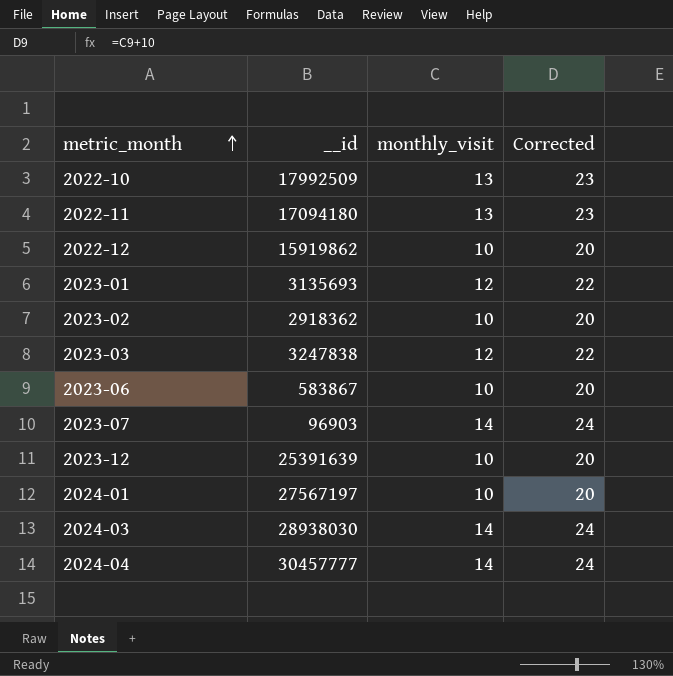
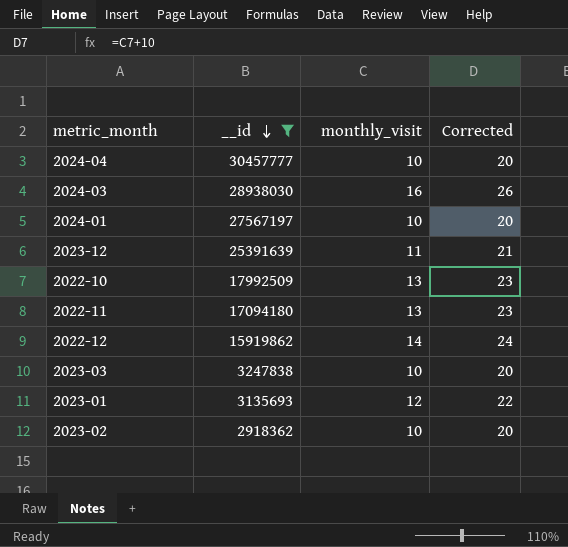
filter: none -> __id >= 2918362
row order: metric_month ascending -> __id descending
2024-04 | monthly_visit: 14 -> 10
2024-04 | Corrected: 24 -> 20
2024-03 | monthly_visit: 14 -> 16
2024-03 | Corrected: 24 -> 26
2023-12 | monthly_visit: 10 -> 11
2023-12 | Corrected: 20 -> 21
2022-12 | monthly_visit: 10 -> 14
2022-12 | Corrected: 20 -> 24
2023-03 | monthly_visit: 12 -> 10
2023-03 | Corrected: 22 -> 20

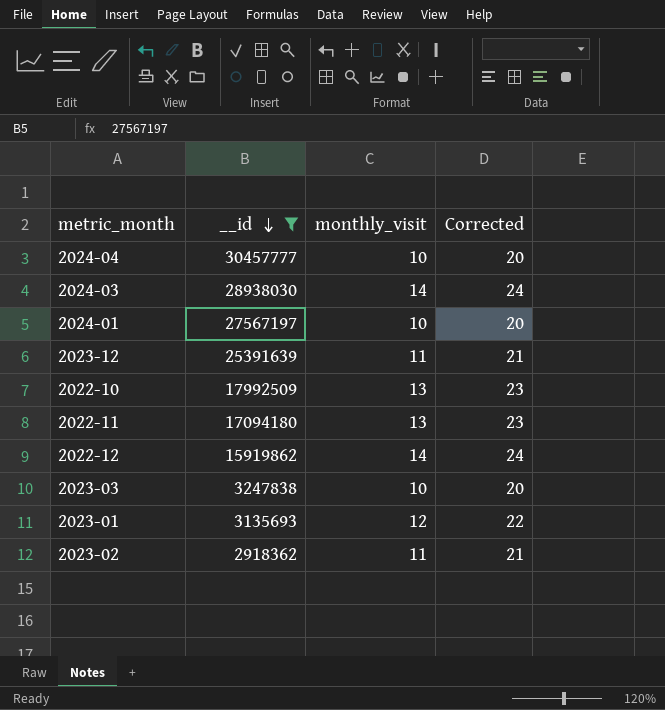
2024-03 | monthly_visit: 16 -> 14
2024-03 | Corrected: 26 -> 24
2023-02 | monthly_visit: 10 -> 11
2023-02 | Corrected: 20 -> 21

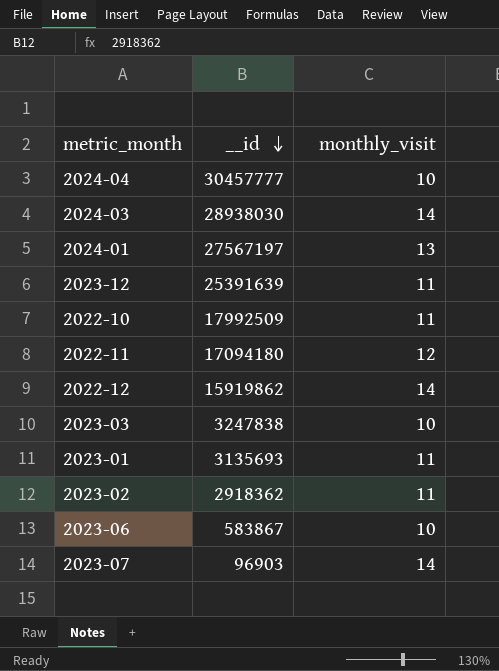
filter: __id >= 2918362 -> none
column Corrected | formula: [monthly_visit] + 10 -> none
2024-01 | monthly_visit: 10 -> 13
2022-10 | monthly_visit: 13 -> 11
2022-11 | monthly_visit: 13 -> 12
2023-01 | monthly_visit: 12 -> 11

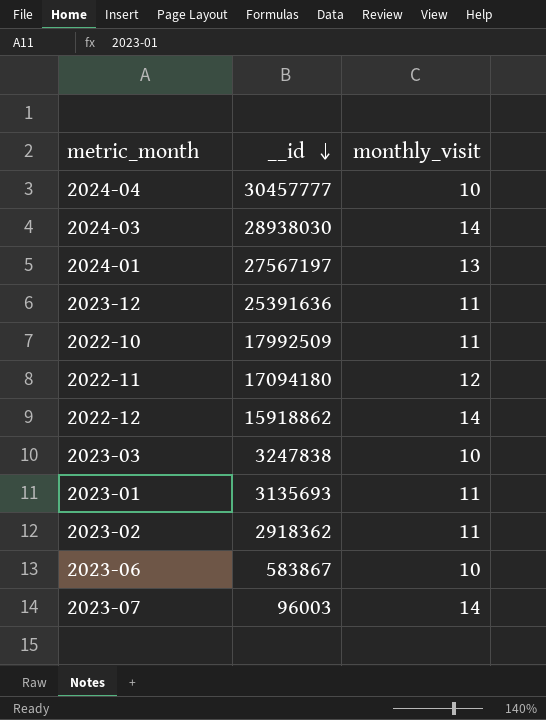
2023-12 | __id: 25391639 -> 25391636
2022-12 | __id: 15919862 -> 15918862
2023-07 | __id: 96903 -> 96003

